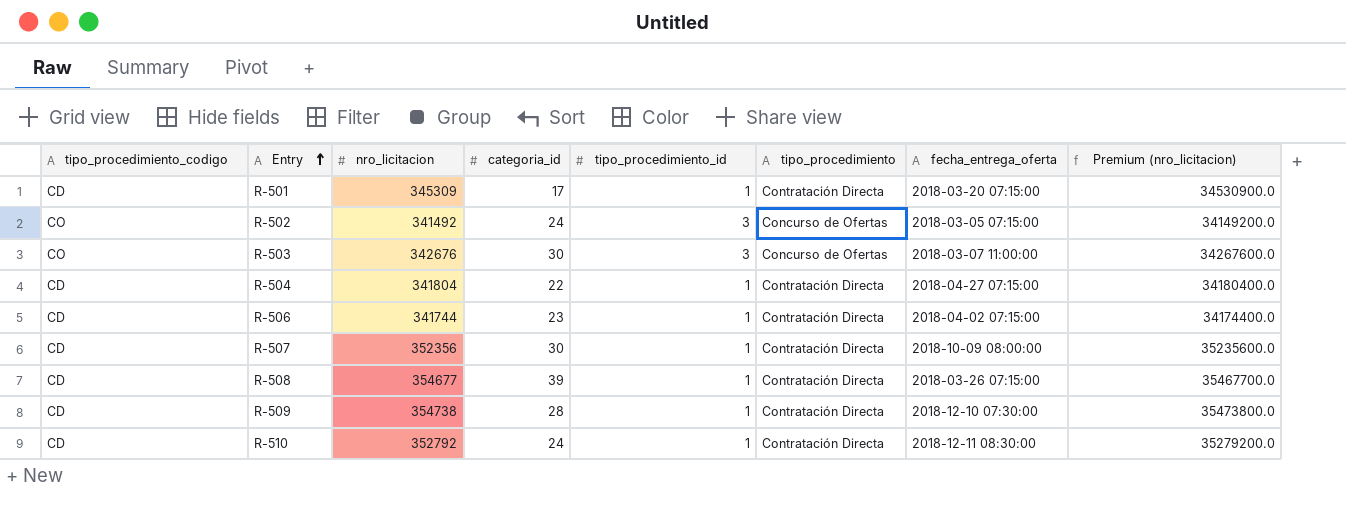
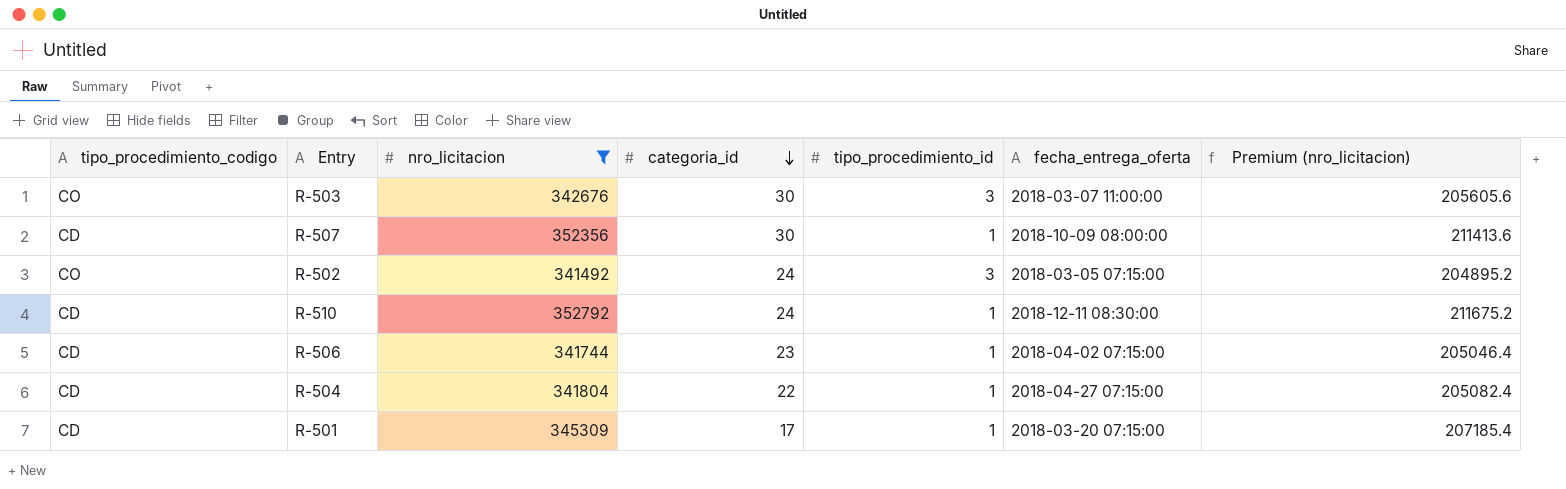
filter: none -> nro_licitacion <= 352792
row order: Entry ascending -> categoria_id descending
column tipo_procedimiento | position: 6 -> none
column Premium (nro_licitacion) | formula: [nro_licitacion] * 100 -> [nro_licitacion] * 0.6

